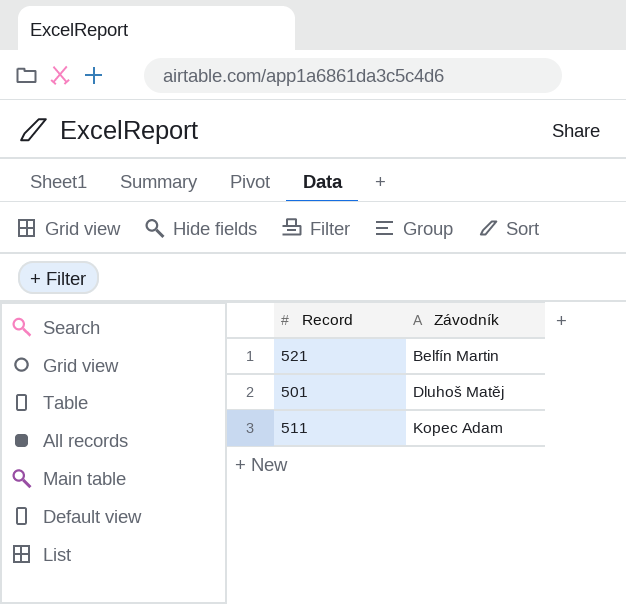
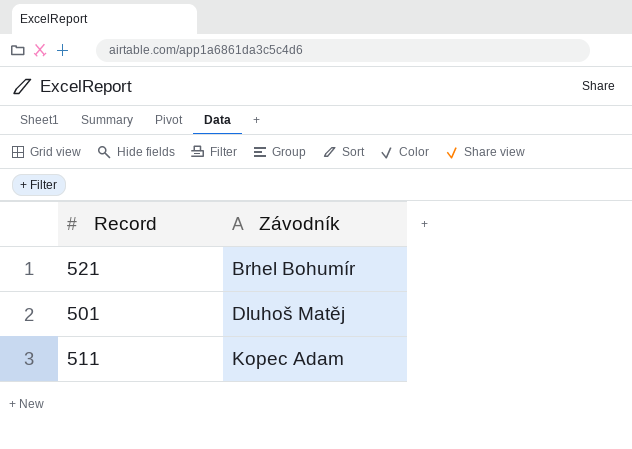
521 | Závodník: Belfín Martin -> Brhel Bohumír

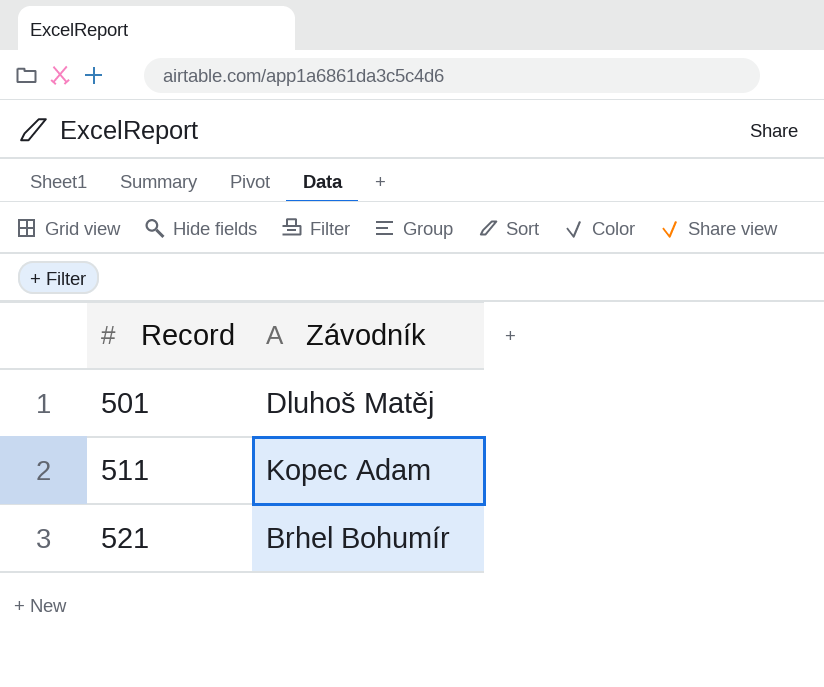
row order: Závodník ascending -> Record ascending

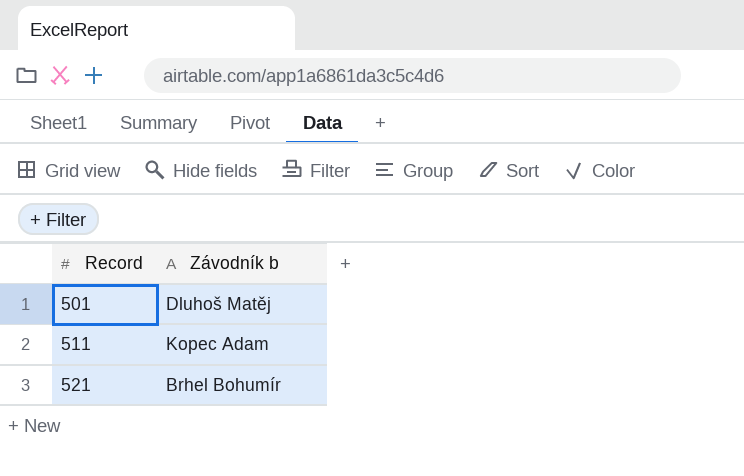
column name: Závodník -> Závodník b

